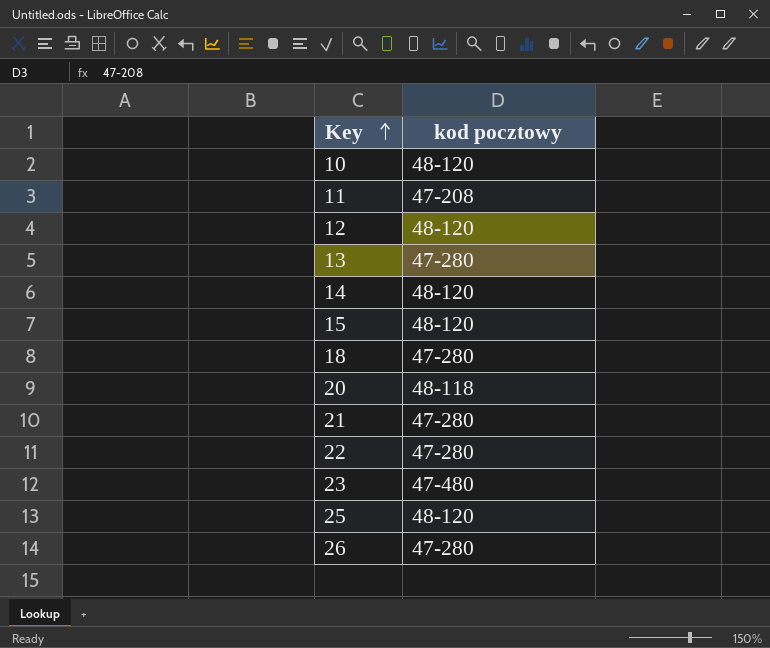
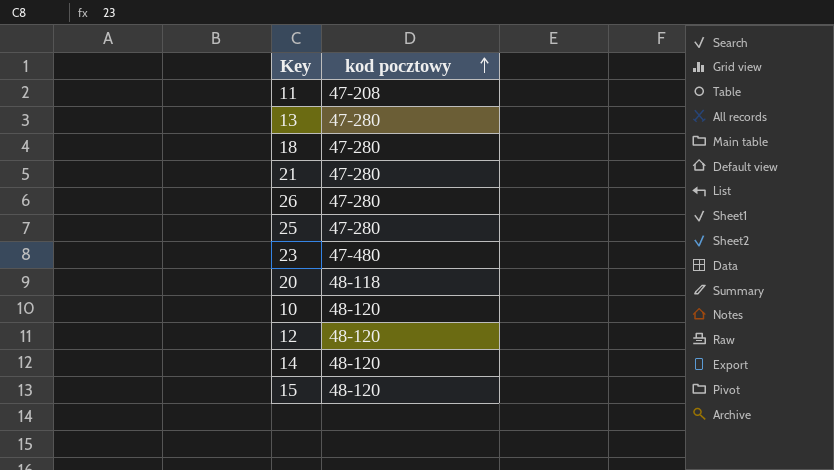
row order: Key ascending -> kod pocztowy ascending
row 22: 47-280 -> none
25 | kod pocztowy: 48-120 -> 47-280

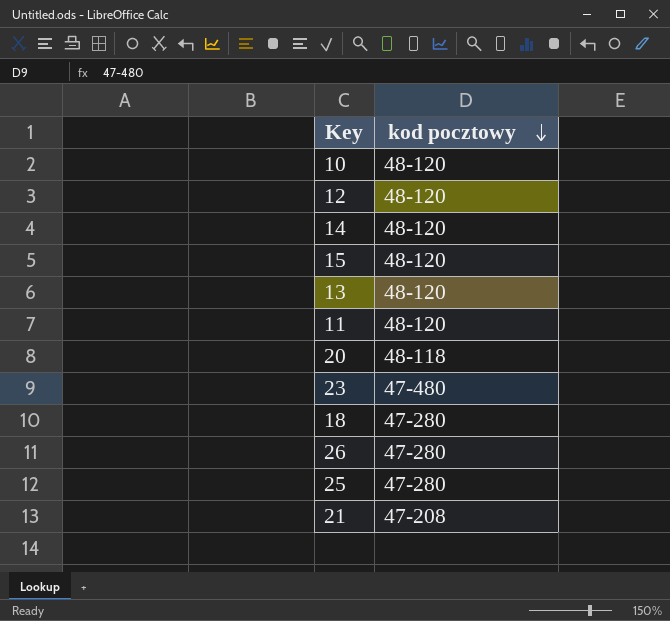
row order: kod pocztowy ascending -> kod pocztowy descending
13 | kod pocztowy: 47-280 -> 48-120
11 | kod pocztowy: 47-208 -> 48-120
21 | kod pocztowy: 47-280 -> 47-208

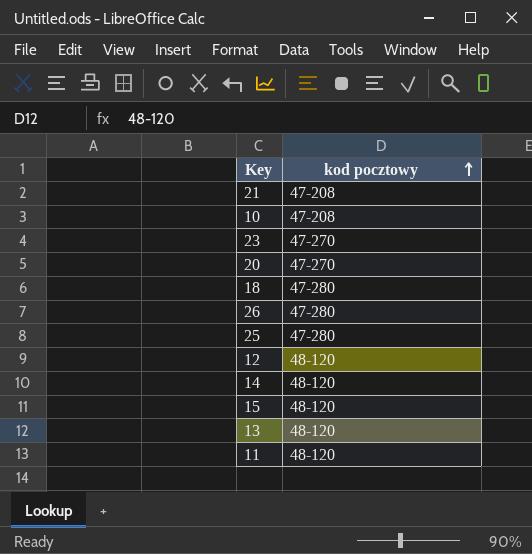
row order: kod pocztowy descending -> kod pocztowy ascending
10 | kod pocztowy: 48-120 -> 47-208
23 | kod pocztowy: 47-480 -> 47-270
20 | kod pocztowy: 48-118 -> 47-270

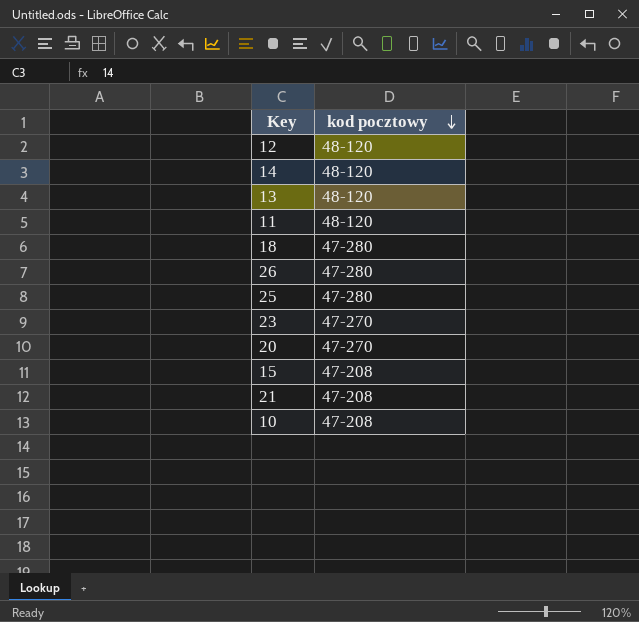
row order: kod pocztowy ascending -> kod pocztowy descending
15 | kod pocztowy: 48-120 -> 47-208

